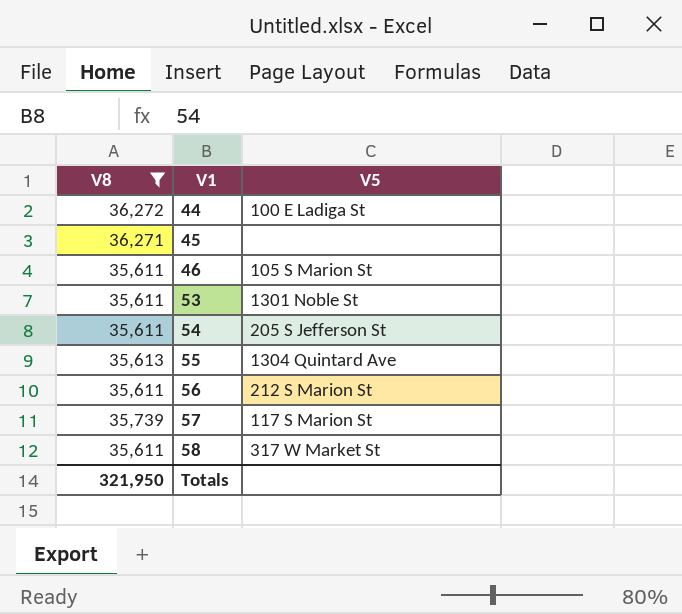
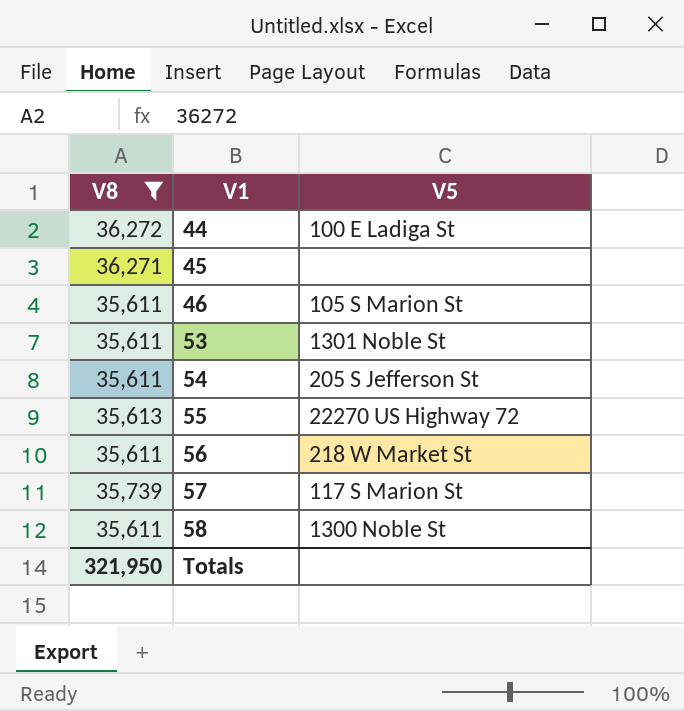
55 | V5: 1304 Quintard Ave -> 22270 US Highway 72
56 | V5: 212 S Marion St -> 218 W Market St
58 | V5: 317 W Market St -> 1300 Noble St

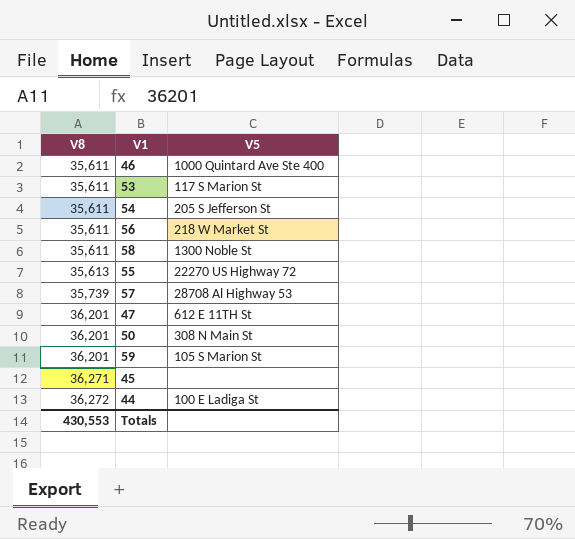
filter: V8 != 36,201 -> none
row order: V1 ascending -> V8 ascending
46 | V5: 105 S Marion St -> 1000 Quintard Ave Ste 400
53 | V5: 1301 Noble St -> 117 S Marion St
57 | V5: 117 S Marion St -> 28708 Al Highway 53
Totals | V8: 321,950 -> 430,553

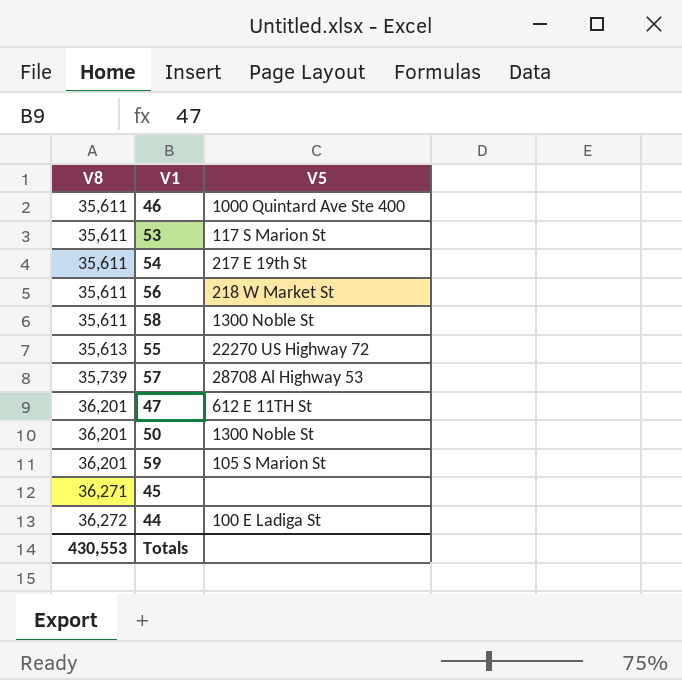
54 | V5: 205 S Jefferson St -> 217 E 19th St
50 | V5: 308 N Main St -> 1300 Noble St

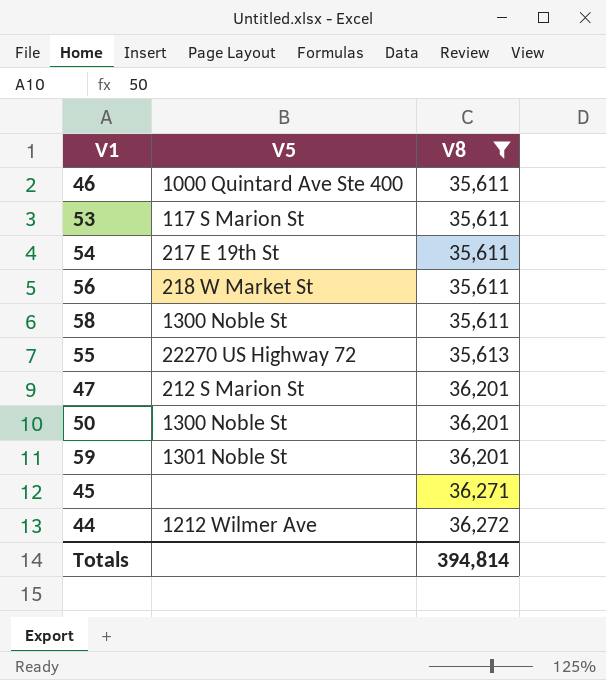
filter: none -> V8 != 35,739
column V8 | position: 1 -> 3
47 | V5: 612 E 11TH St -> 212 S Marion St
59 | V5: 105 S Marion St -> 1301 Noble St
44 | V5: 100 E Ladiga St -> 1212 Wilmer Ave
Totals | V8: 430,553 -> 394,814

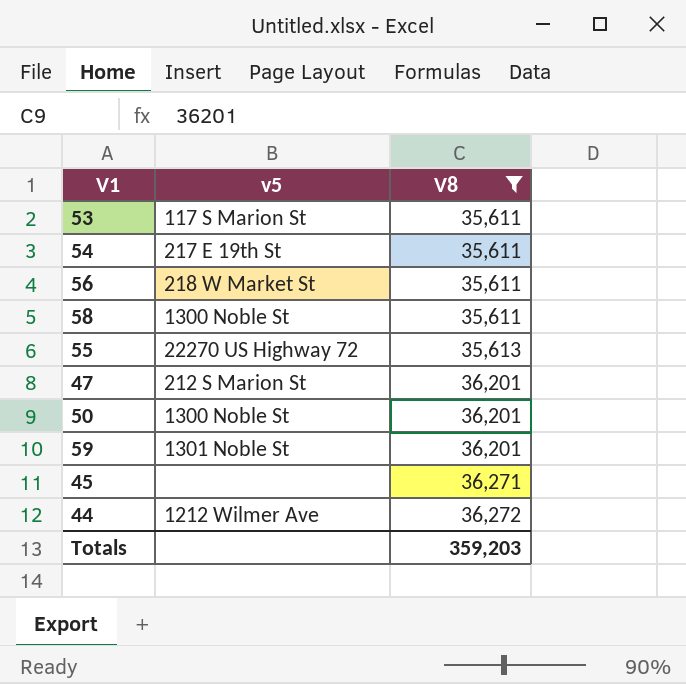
column name: V5 -> v5
row 46: 1000 Quintard Ave Ste 400 | 35,611 -> none
Totals | V8: 394,814 -> 359,203

